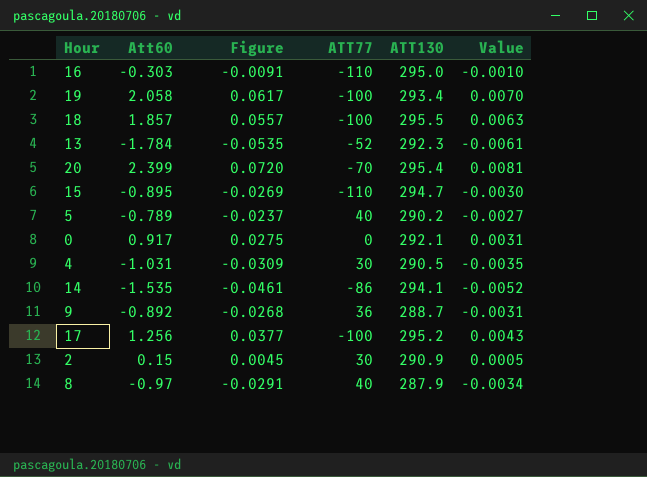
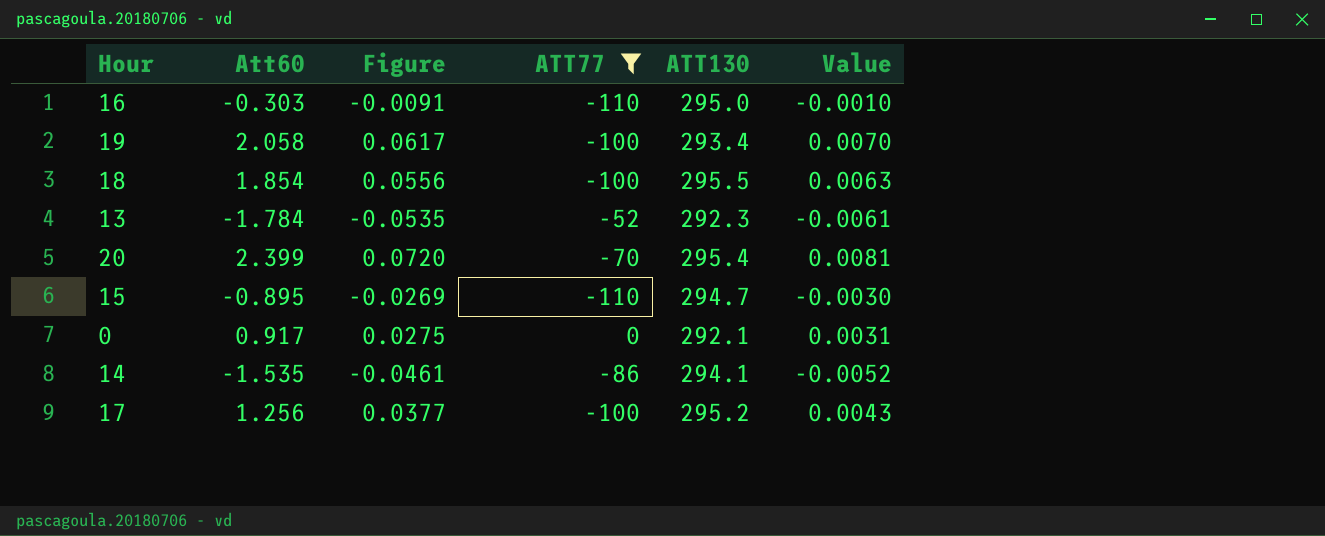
filter: none -> ATT77 <= 0
18 | Att60: 1.857 -> 1.854
18 | Figure: 0.0557 -> 0.0556

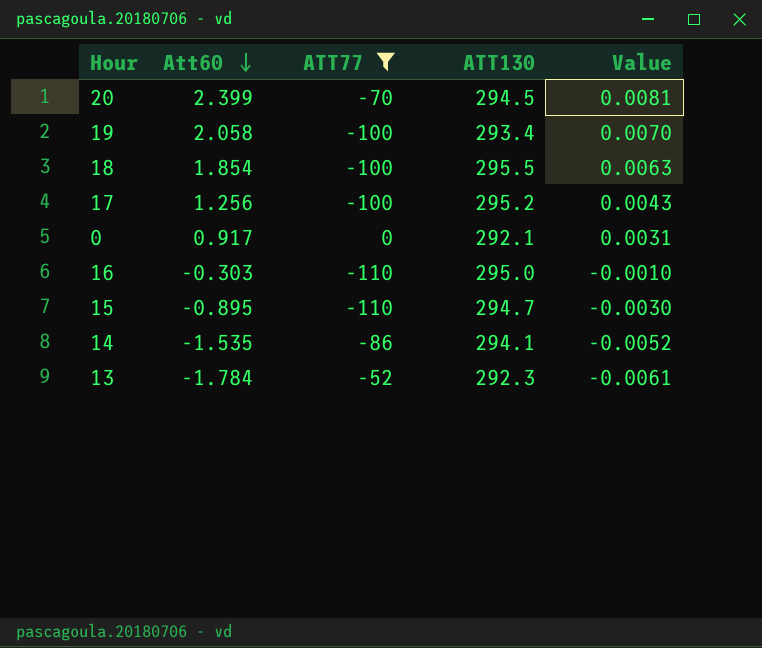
row order: none -> Att60 descending
column Figure | formula: [Att60] * 0.03 -> none
20 | ATT130: 295.4 -> 294.5

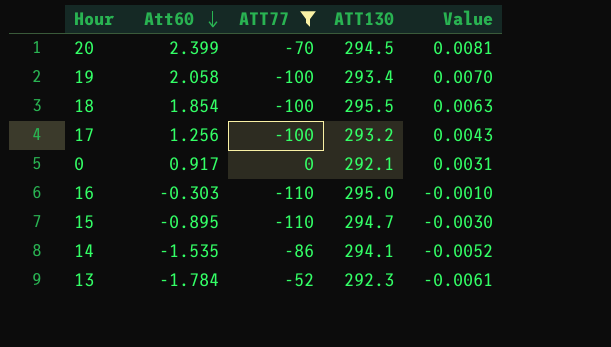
17 | ATT130: 295.2 -> 293.2

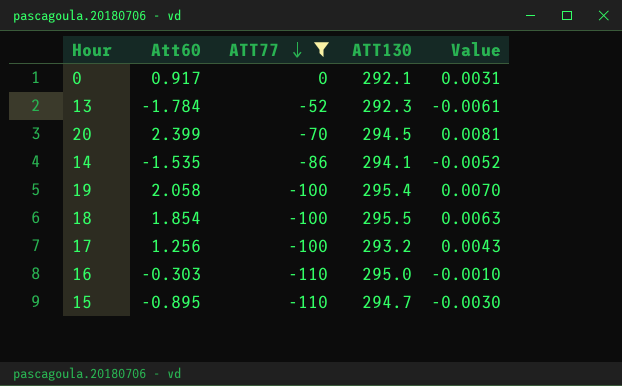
row order: Att60 descending -> ATT77 descending
19 | ATT130: 293.4 -> 295.4

